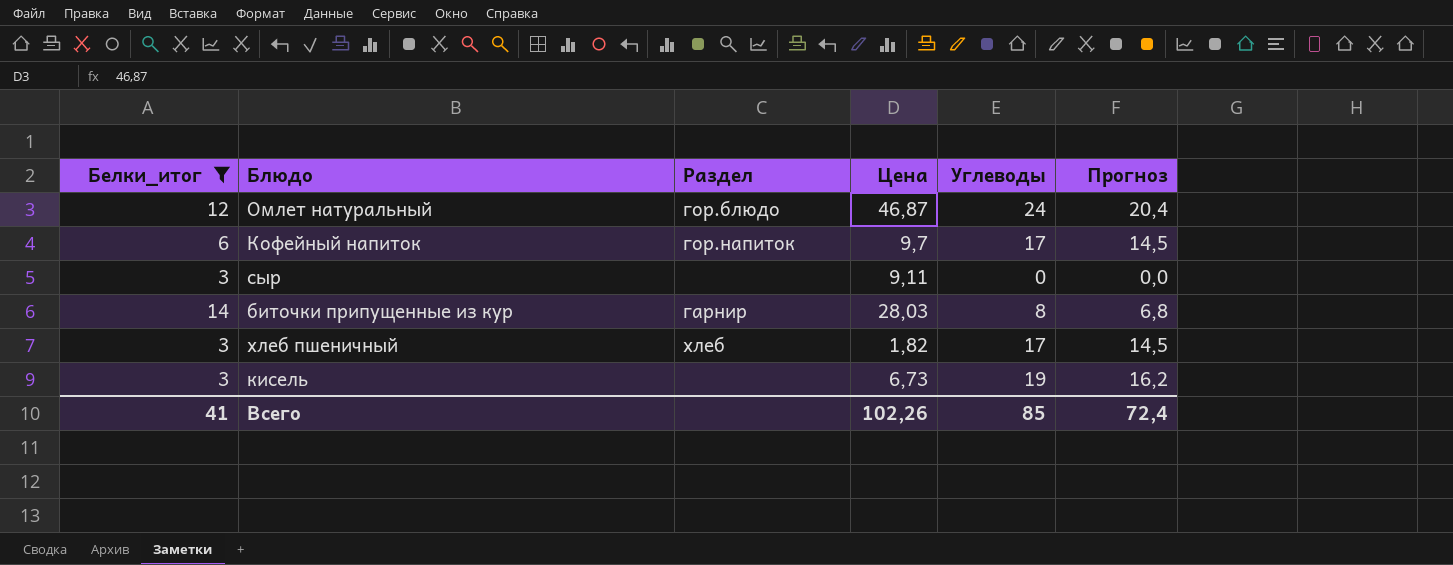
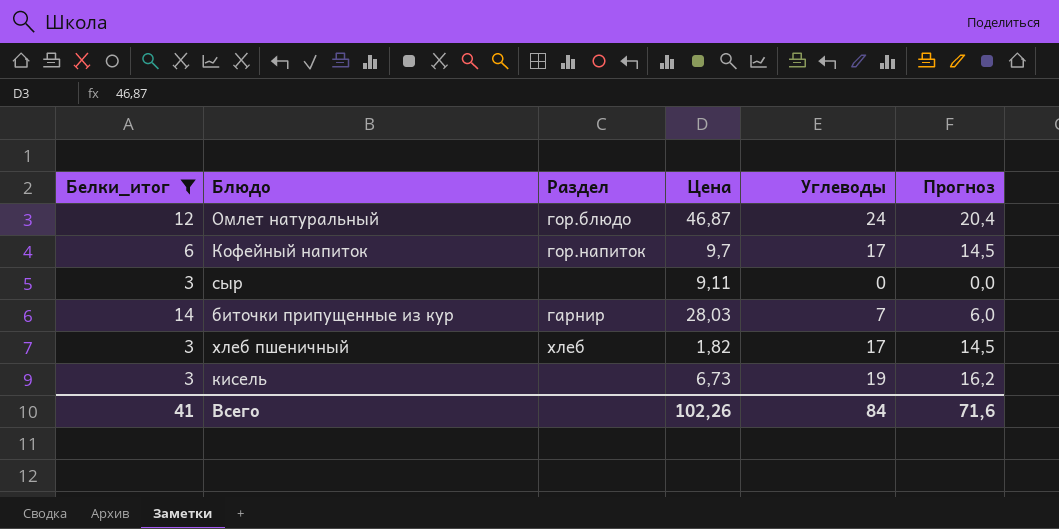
биточки припущенные из кур | Углеводы: 8 -> 7
биточки припущенные из кур | Прогноз: 6,8 -> 6,0
Всего | Углеводы: 85 -> 84
Всего | Прогноз: 72,4 -> 71,6

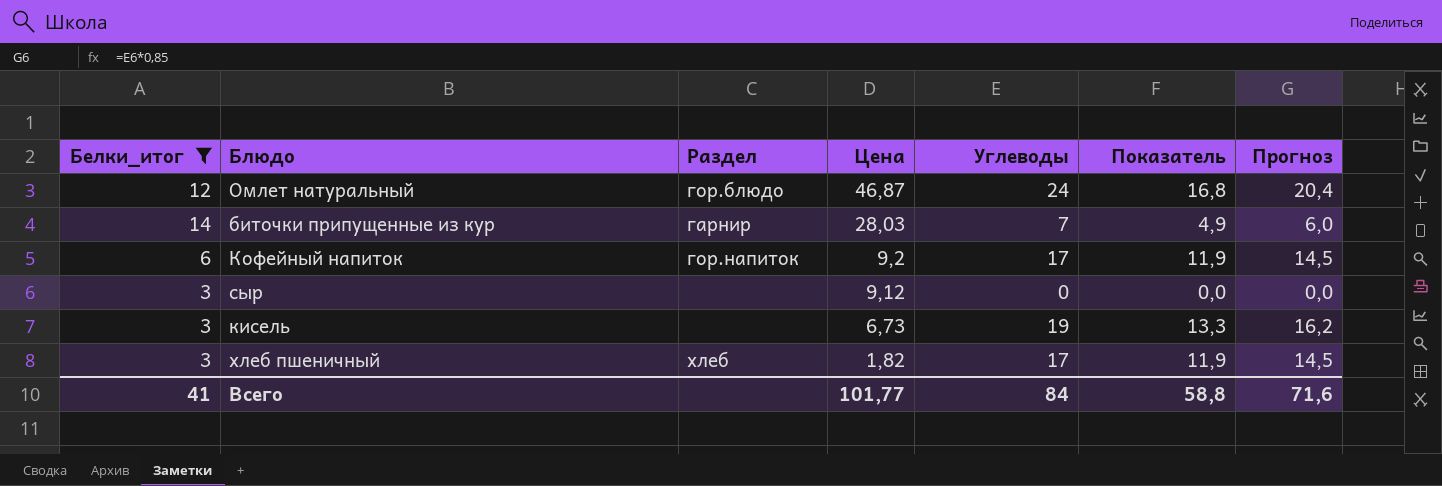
row order: none -> Цена descending
column Показатель | formula: none -> [Углеводы] * 0,7
Кофейный напиток | Цена: 9,7 -> 9,2
сыр | Цена: 9,11 -> 9,12
Всего | Цена: 102,26 -> 101,77

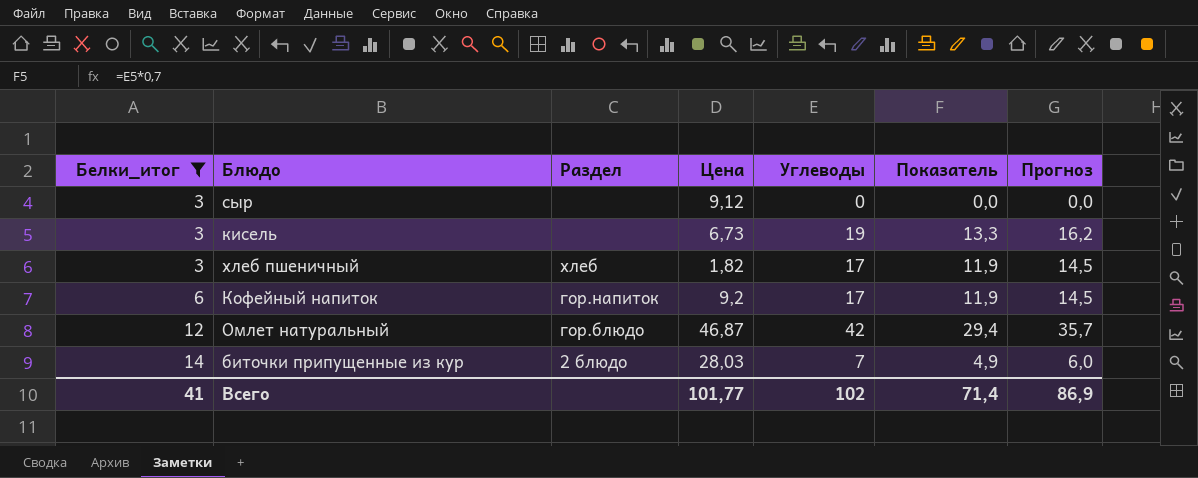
row order: Цена descending -> Белки_итог ascending
Омлет натуральный | Углеводы: 24 -> 42
Омлет натуральный | Показатель: 16,8 -> 29,4
Омлет натуральный | Прогноз: 20,4 -> 35,7
биточки припущенные из кур | Раздел: гарнир -> 2 блюдо
Всего | Углеводы: 84 -> 102
Всего | Показатель: 58,8 -> 71,4
Всего | Прогноз: 71,6 -> 86,9

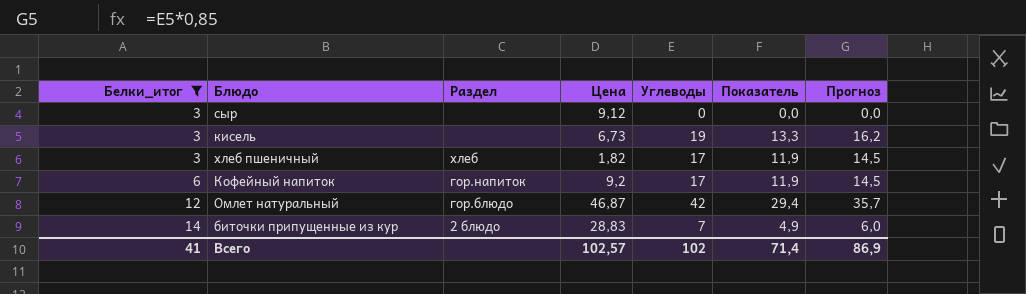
биточки припущенные из кур | Цена: 28,03 -> 28,83
Всего | Цена: 101,77 -> 102,57

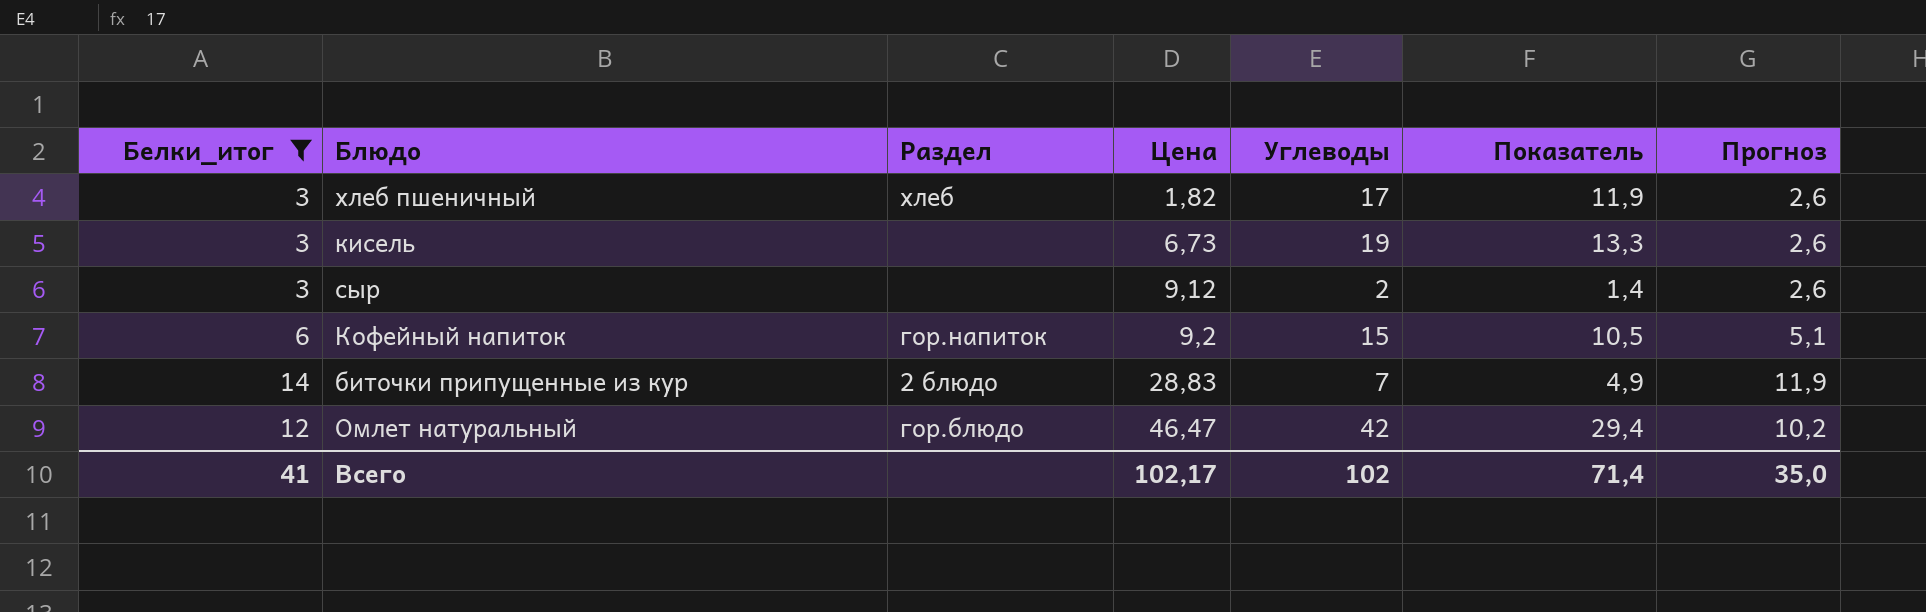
row order: Белки_итог ascending -> Цена ascending
column Прогноз | formula: [Углеводы] * 0,85 -> [Белки_итог] * 0,85
сыр | Углеводы: 0 -> 2
сыр | Показатель: 0,0 -> 1,4
Кофейный напиток | Углеводы: 17 -> 15
Кофейный напиток | Показатель: 11,9 -> 10,5
Омлет натуральный | Цена: 46,87 -> 46,47
Всего | Цена: 102,57 -> 102,17
Всего | Прогноз: 86,9 -> 35,0

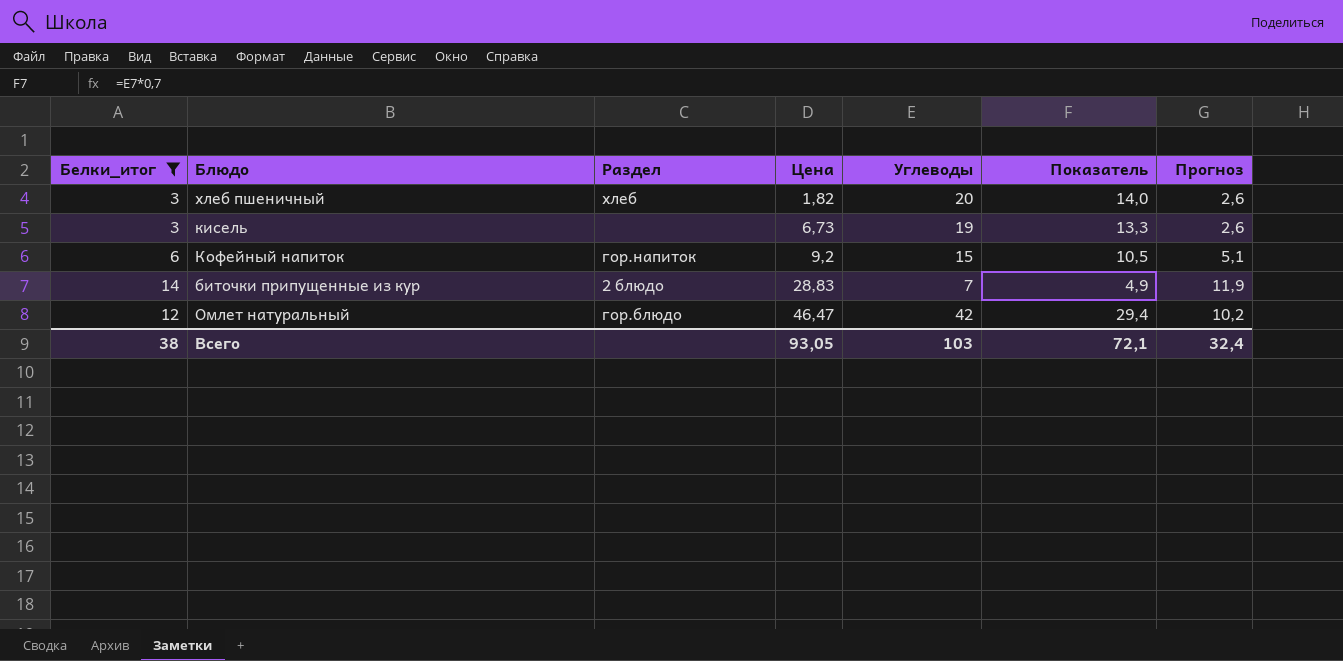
row сыр: 3 | none | 9,12 | 2 | 1,4 | 2,6 -> none
хлеб пшеничный | Углеводы: 17 -> 20
хлеб пшеничный | Показатель: 11,9 -> 14,0
Всего | Белки_итог: 41 -> 38
Всего | Цена: 102,17 -> 93,05
Всего | Углеводы: 102 -> 103
Всего | Показатель: 71,4 -> 72,1
Всего | Прогноз: 35,0 -> 32,4

